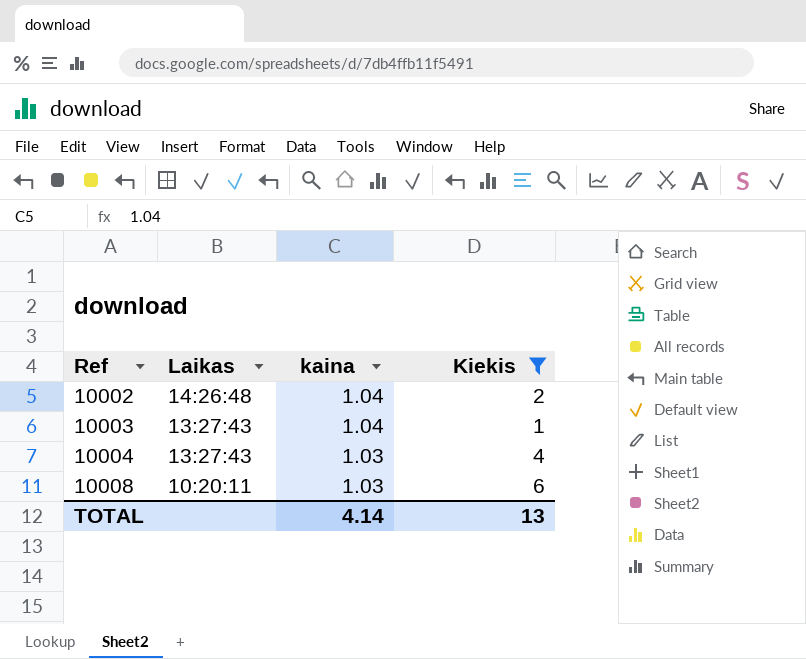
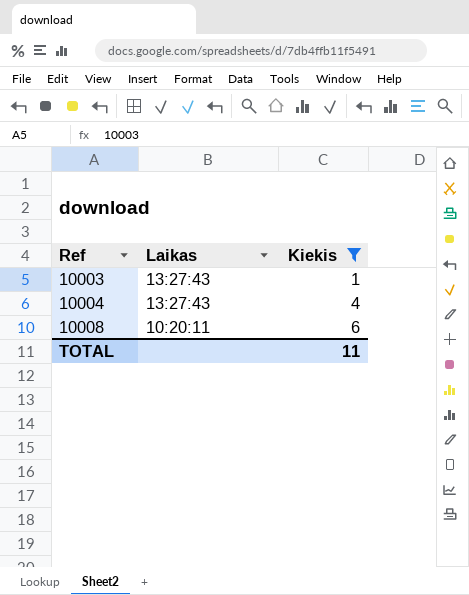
column kaina | position: 3 -> none
row 10002: 14:26:48 | 1.04 | 2 -> none
TOTAL | Kiekis: 13 -> 11

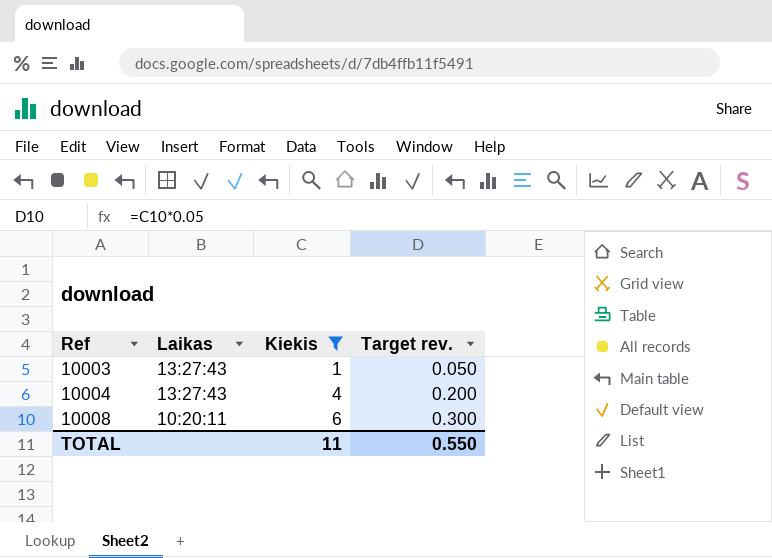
column Target rev. | formula: none -> [Kiekis] * 0.05

